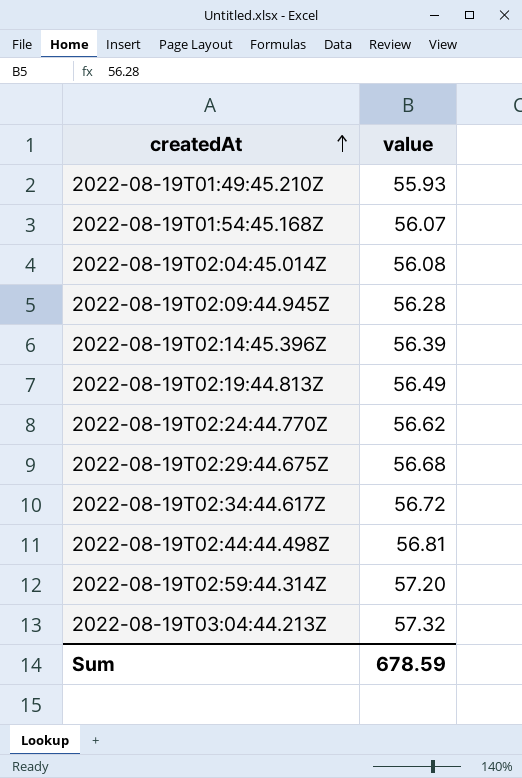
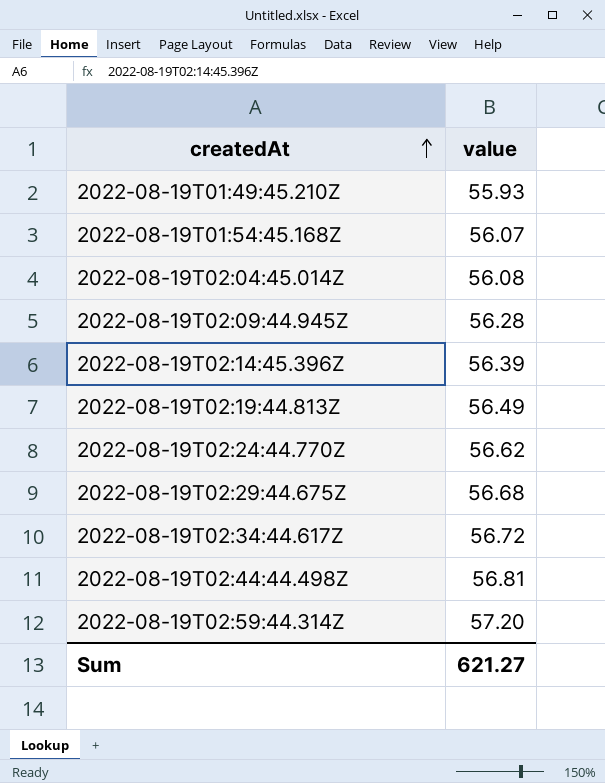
row 2022-08-19T03:04:44.213Z: 57.32 -> none
Sum | value: 678.59 -> 621.27

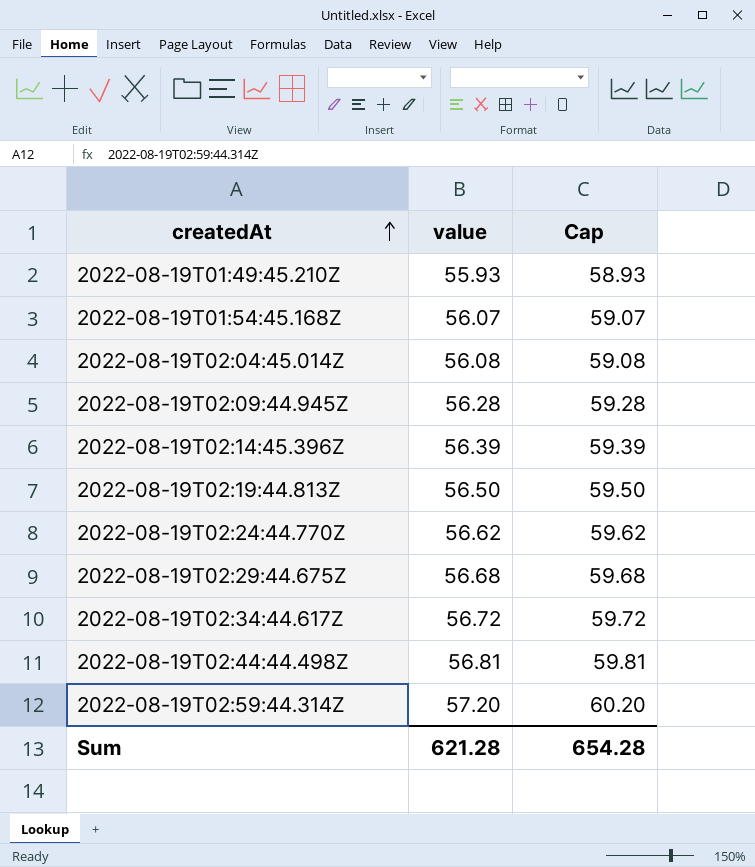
column Cap | formula: none -> [value] + 3
2022-08-19T02:19:44.813Z | value: 56.49 -> 56.50
Sum | value: 621.27 -> 621.28

